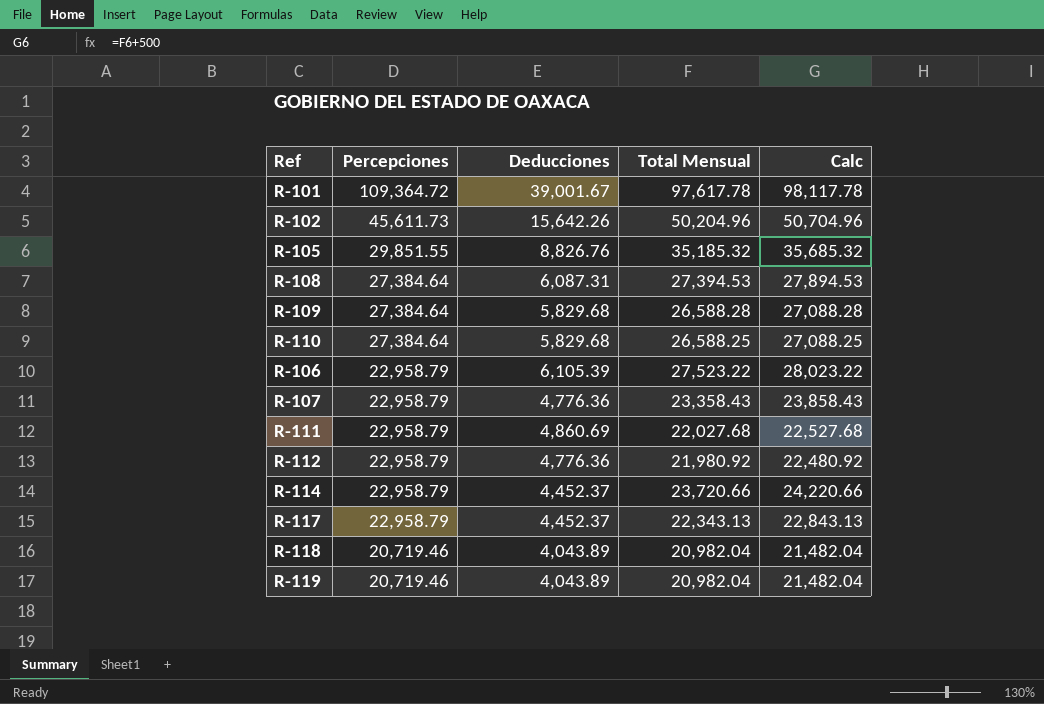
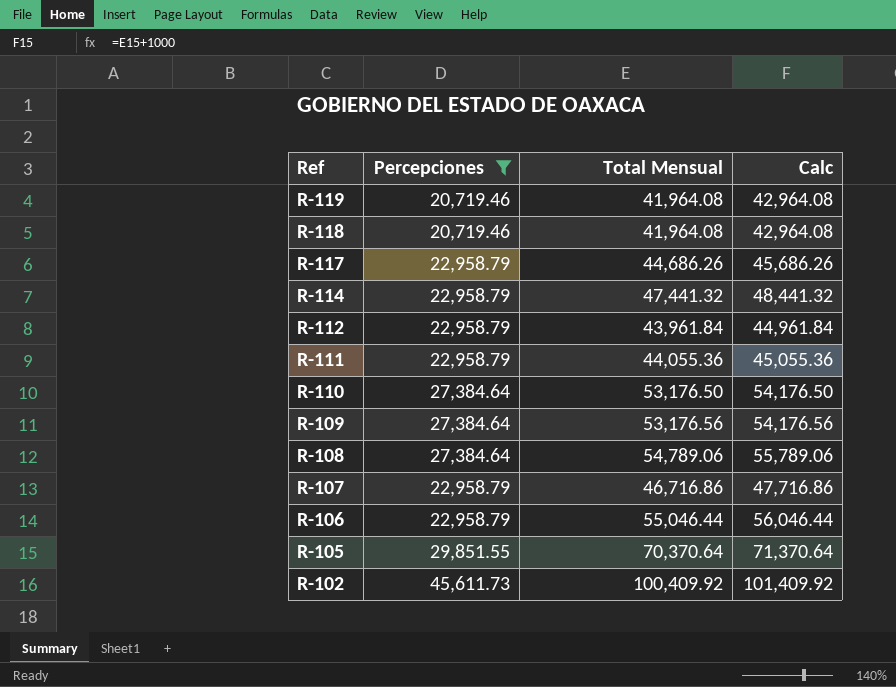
filter: none -> Percepciones != 109,364.72
row order: Percepciones descending -> Ref descending
column Deducciones | position: 3 -> none
column Calc | formula: [Total Mensual] + 500 -> [Total Mensual] + 1000
R-119 | Total Mensual: 20,982.04 -> 41,964.08
R-118 | Total Mensual: 20,982.04 -> 41,964.08
R-117 | Total Mensual: 22,343.13 -> 44,686.26
R-114 | Total Mensual: 23,720.66 -> 47,441.32
R-112 | Total Mensual: 21,980.92 -> 43,961.84
R-111 | Total Mensual: 22,027.68 -> 44,055.36
R-110 | Total Mensual: 26,588.25 -> 53,176.50
R-109 | Total Mensual: 26,588.28 -> 53,176.56
R-108 | Total Mensual: 27,394.53 -> 54,789.06
R-107 | Total Mensual: 23,358.43 -> 46,716.86
R-106 | Total Mensual: 27,523.22 -> 55,046.44
R-105 | Total Mensual: 35,185.32 -> 70,370.64
R-102 | Total Mensual: 50,204.96 -> 100,409.92

